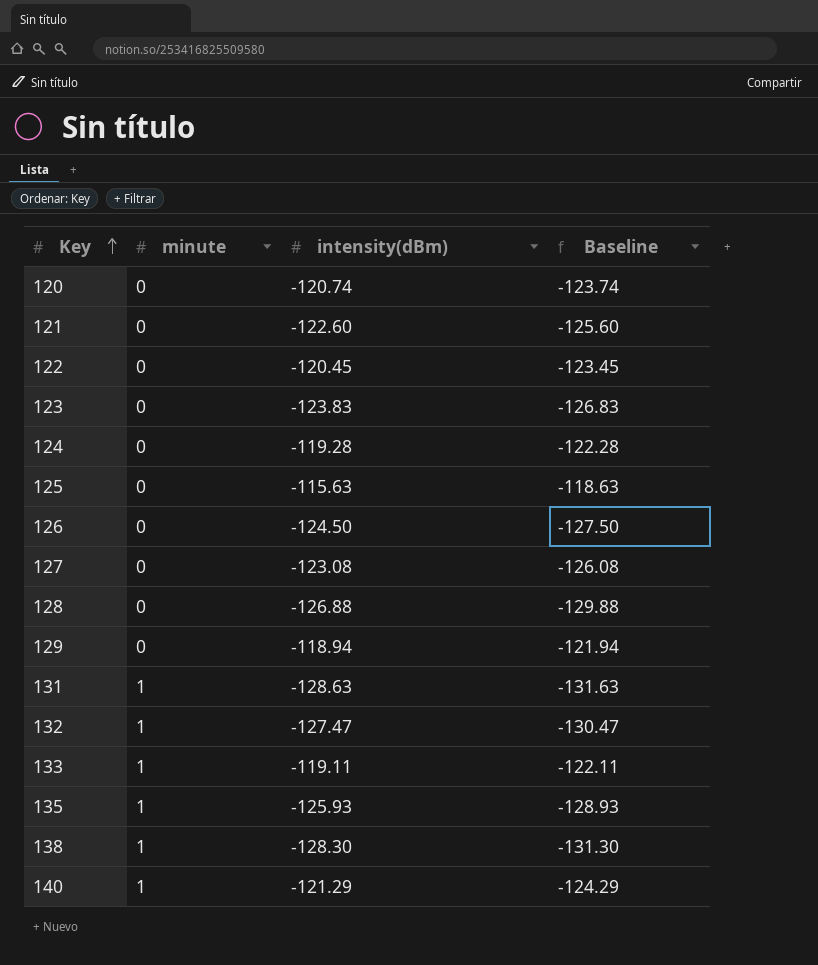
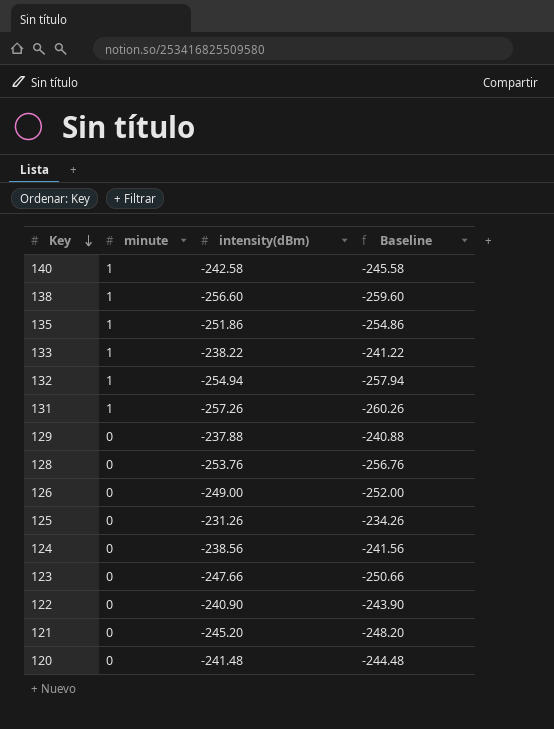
row order: Key ascending -> Key descending
row 127: 0 | -123.08 | -126.08 -> none
140 | intensity(dBm): -121.29 -> -242.58
140 | Baseline: -124.29 -> -245.58
138 | intensity(dBm): -128.30 -> -256.60
138 | Baseline: -131.30 -> -259.60
135 | intensity(dBm): -125.93 -> -251.86
135 | Baseline: -128.93 -> -254.86
133 | intensity(dBm): -119.11 -> -238.22
133 | Baseline: -122.11 -> -241.22
132 | intensity(dBm): -127.47 -> -254.94
132 | Baseline: -130.47 -> -257.94
131 | intensity(dBm): -128.63 -> -257.26
131 | Baseline: -131.63 -> -260.26
129 | intensity(dBm): -118.94 -> -237.88
129 | Baseline: -121.94 -> -240.88
128 | intensity(dBm): -126.88 -> -253.76
128 | Baseline: -129.88 -> -256.76
126 | intensity(dBm): -124.50 -> -249.00
126 | Baseline: -127.50 -> -252.00
125 | intensity(dBm): -115.63 -> -231.26
125 | Baseline: -118.63 -> -234.26
124 | intensity(dBm): -119.28 -> -238.56
124 | Baseline: -122.28 -> -241.56
123 | intensity(dBm): -123.83 -> -247.66
123 | Baseline: -126.83 -> -250.66
122 | intensity(dBm): -120.45 -> -240.90
122 | Baseline: -123.45 -> -243.90
121 | intensity(dBm): -122.60 -> -245.20
121 | Baseline: -125.60 -> -248.20
120 | intensity(dBm): -120.74 -> -241.48
120 | Baseline: -123.74 -> -244.48

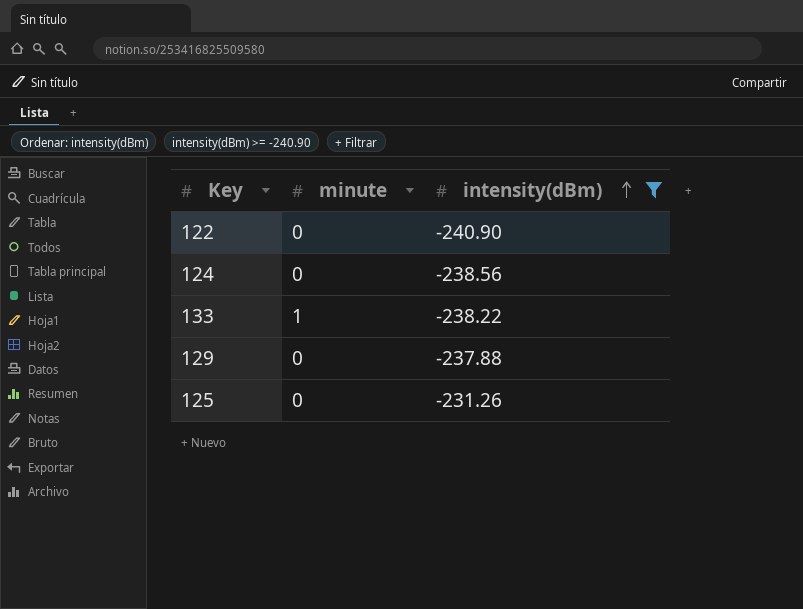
filter: none -> intensity(dBm) >= -240.90
row order: Key descending -> intensity(dBm) ascending
column Baseline | formula: [intensity(dBm)] - 3 -> none

